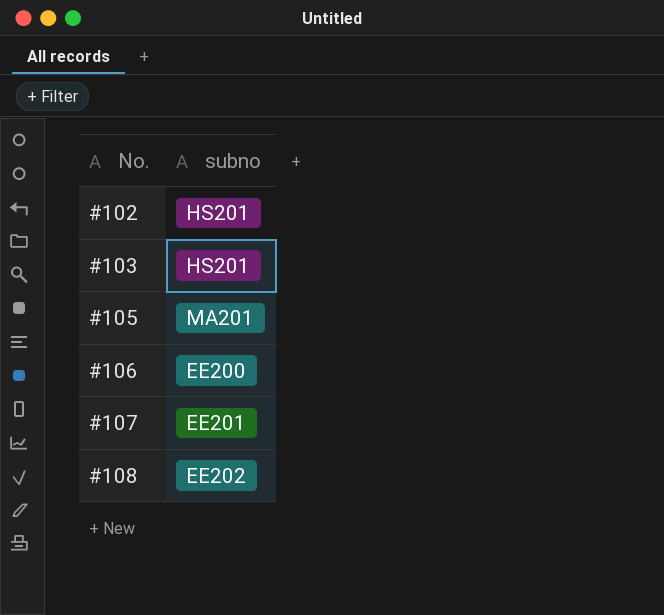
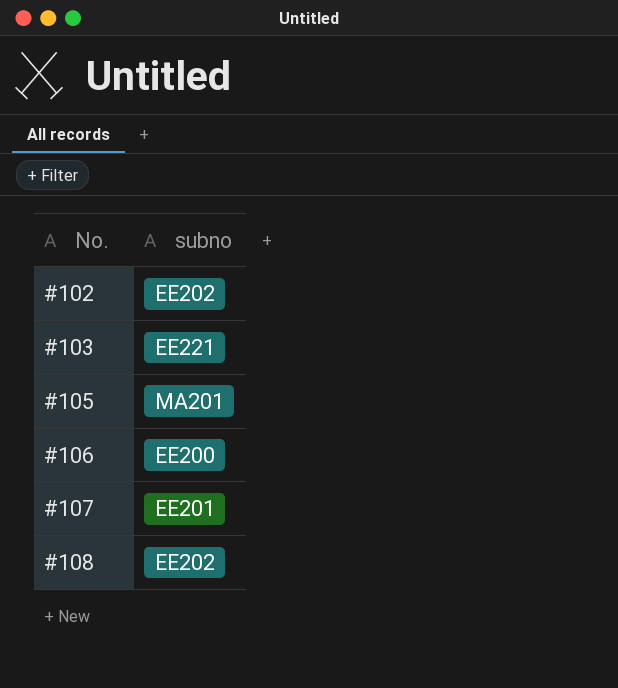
#102 | subno: HS201 -> EE202
#103 | subno: HS201 -> EE221

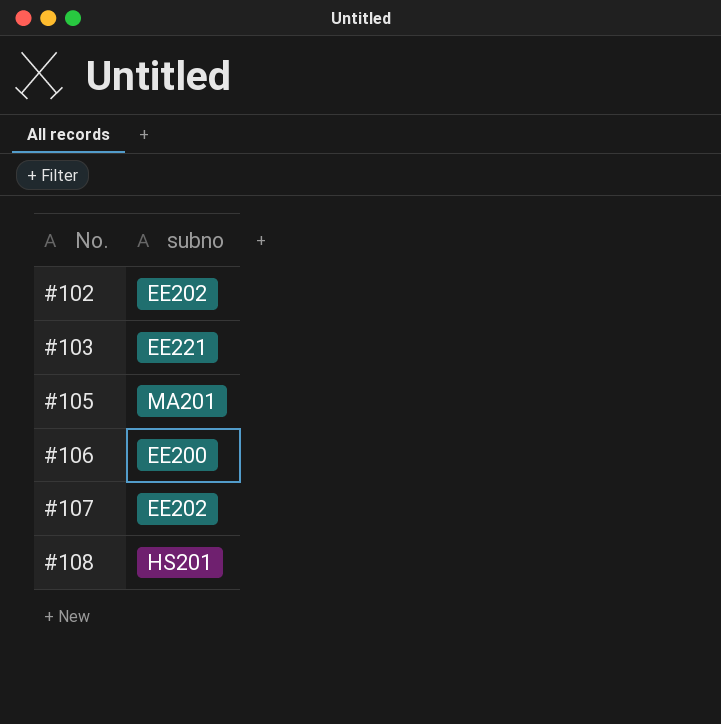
#107 | subno: EE201 -> EE202
#108 | subno: EE202 -> HS201

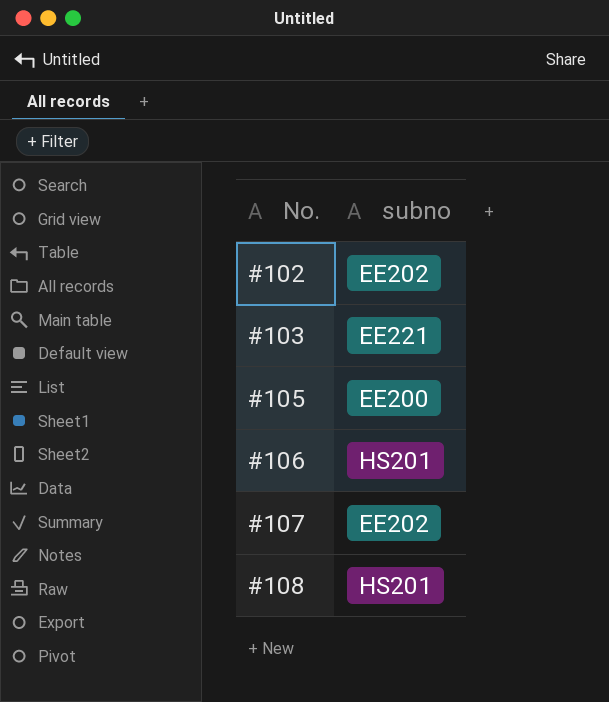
#105 | subno: MA201 -> EE200
#106 | subno: EE200 -> HS201

